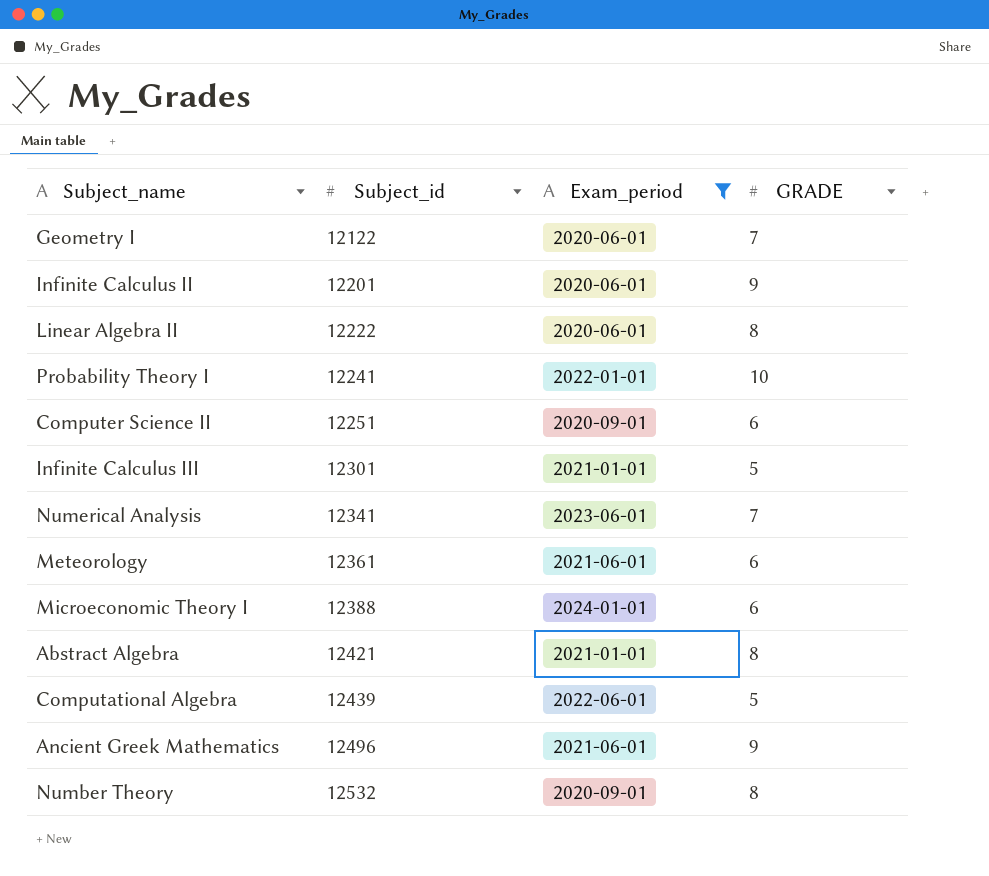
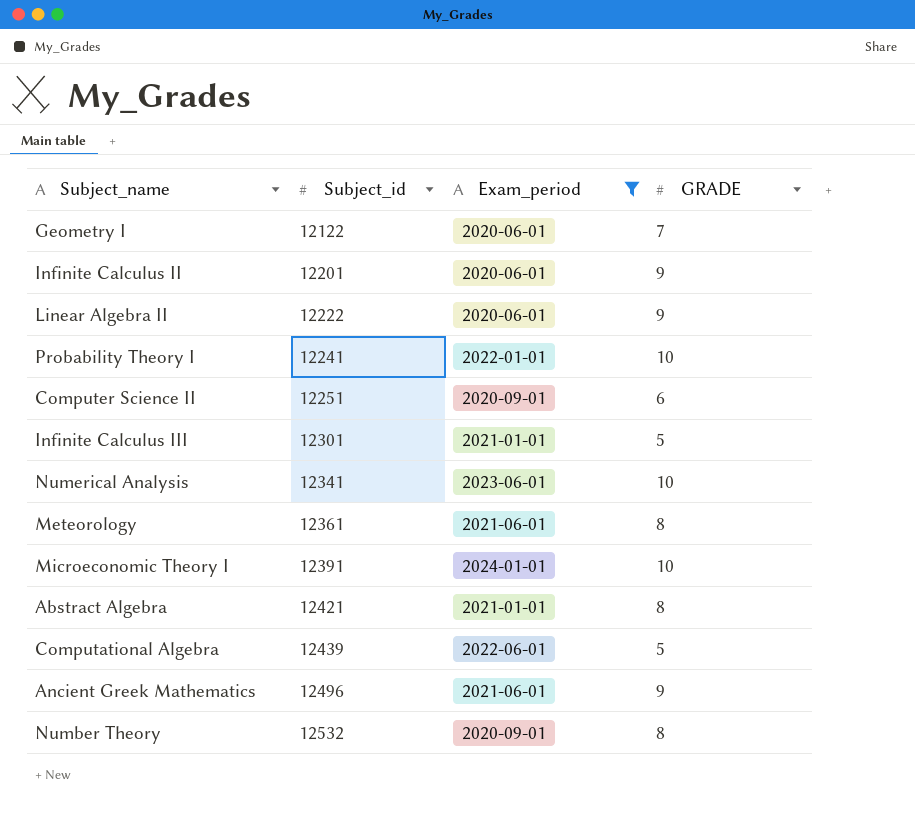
Linear Algebra II | GRADE: 8 -> 9
Numerical Analysis | GRADE: 7 -> 10
Meteorology | GRADE: 6 -> 8
Microeconomic Theory I | Subject_id: 12388 -> 12391
Microeconomic Theory I | GRADE: 6 -> 10

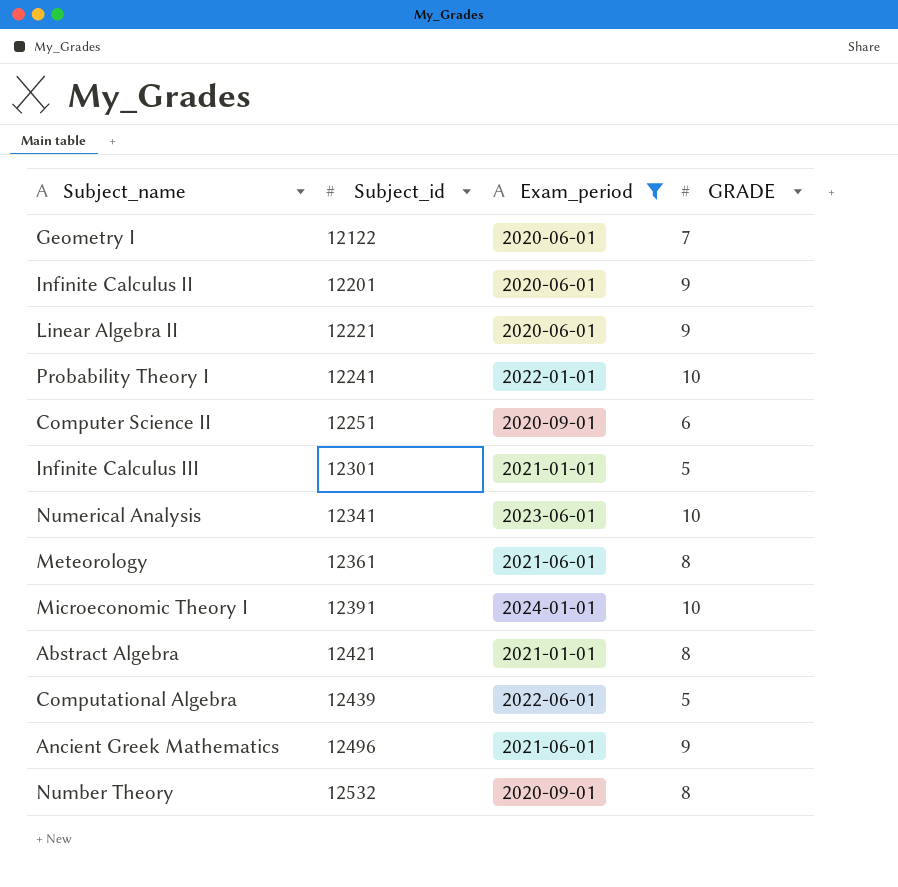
Linear Algebra II | Subject_id: 12222 -> 12221

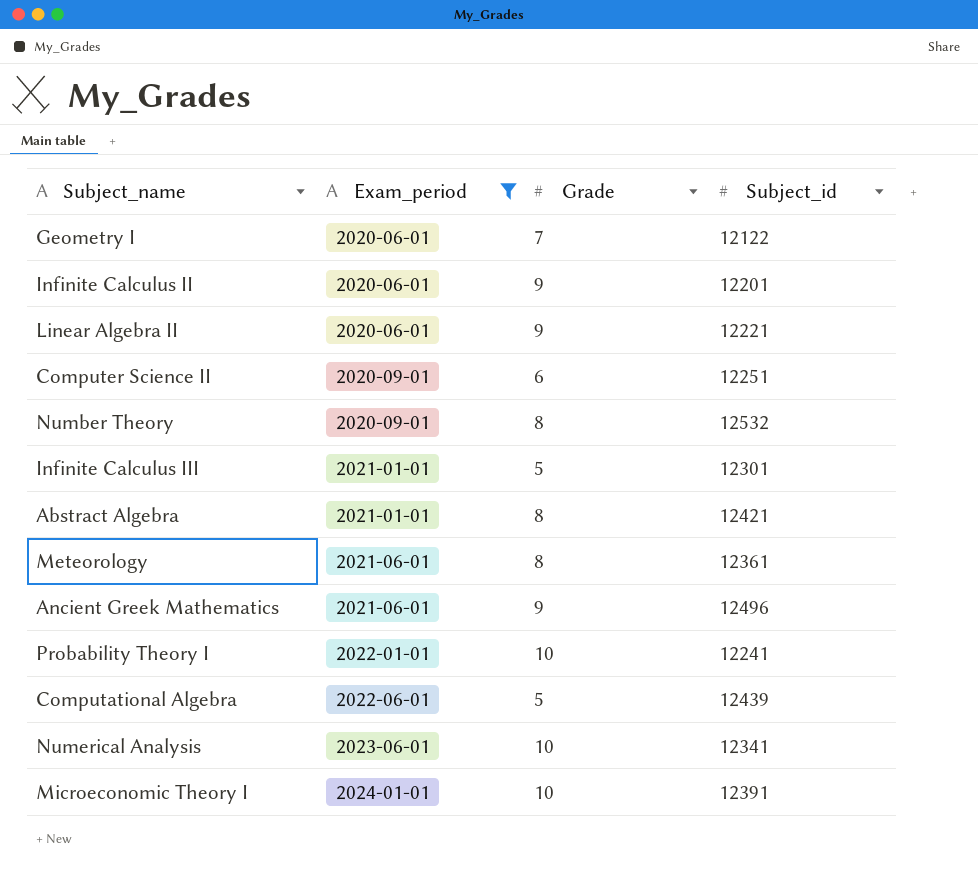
row order: Subject_id ascending -> Exam_period ascending
column name: GRADE -> Grade
column Subject_id | position: 2 -> 4

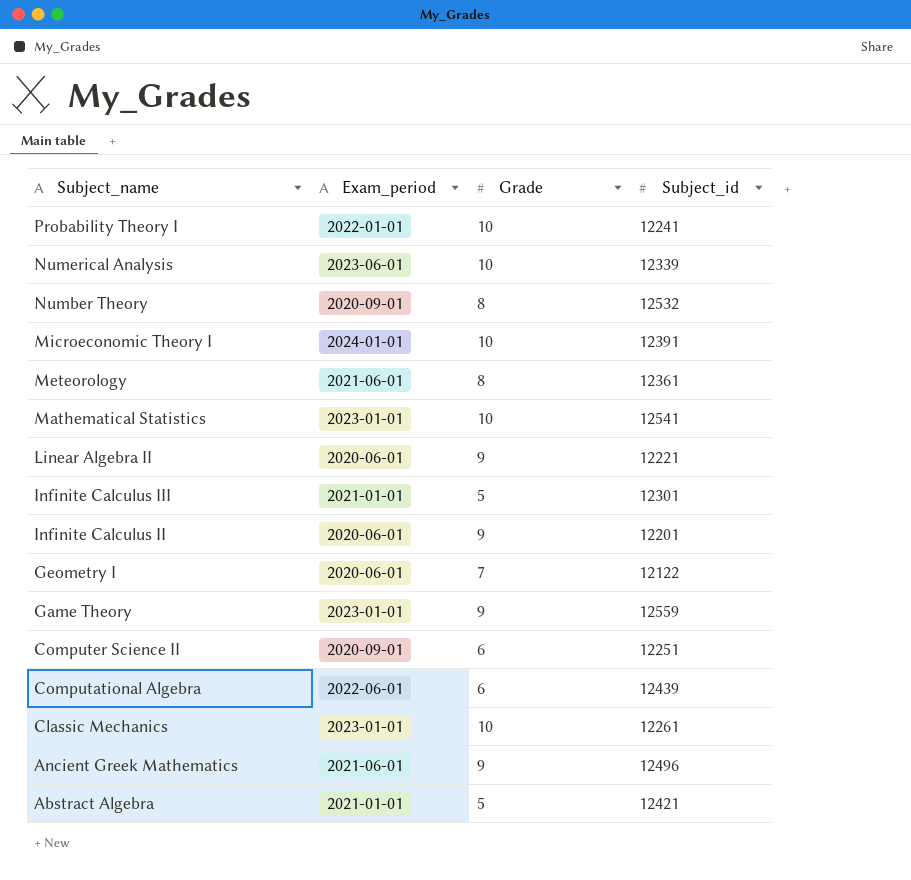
filter: Exam_period != 2023-01-01 -> none
row order: Exam_period ascending -> Subject_name descending
Numerical Analysis | Subject_id: 12341 -> 12339
Computational Algebra | Grade: 5 -> 6
Abstract Algebra | Grade: 8 -> 5

